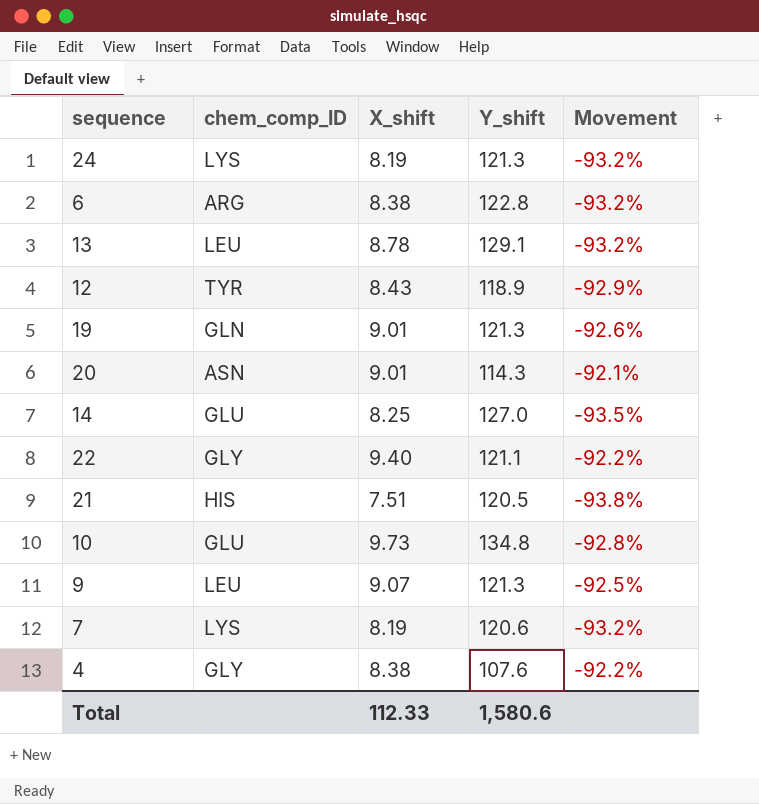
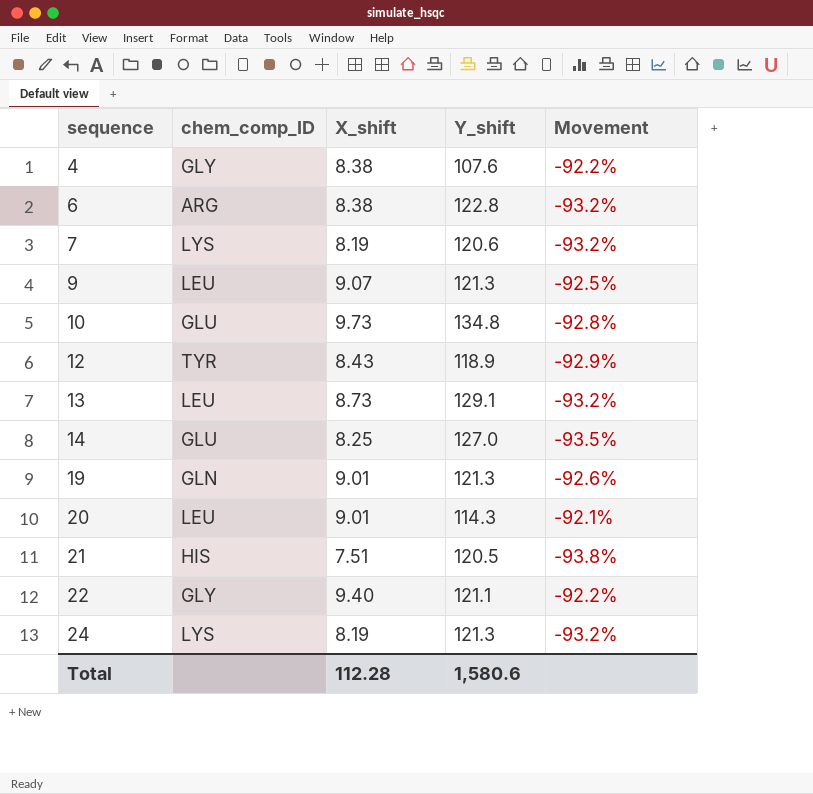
row order: none -> sequence ascending
13 | X_shift: 8.78 -> 8.73
20 | chem_comp_ID: ASN -> LEU
Total | X_shift: 112.33 -> 112.28

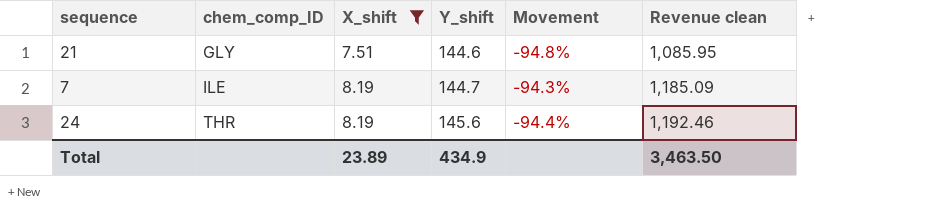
filter: none -> X_shift <= 8.19
row order: sequence ascending -> chem_comp_ID ascending
column Revenue clean | formula: none -> [X_shift] * [Y_shift]
21 | chem_comp_ID: HIS -> GLY
21 | Y_shift: 120.5 -> 144.6
21 | Movement: -93.8% -> -94.8%
7 | chem_comp_ID: LYS -> ILE
7 | Y_shift: 120.6 -> 144.7
7 | Movement: -93.2% -> -94.3%
24 | chem_comp_ID: LYS -> THR
24 | Y_shift: 121.3 -> 145.6
24 | Movement: -93.2% -> -94.4%
Total | X_shift: 112.28 -> 23.89
Total | Y_shift: 1,580.6 -> 434.9

